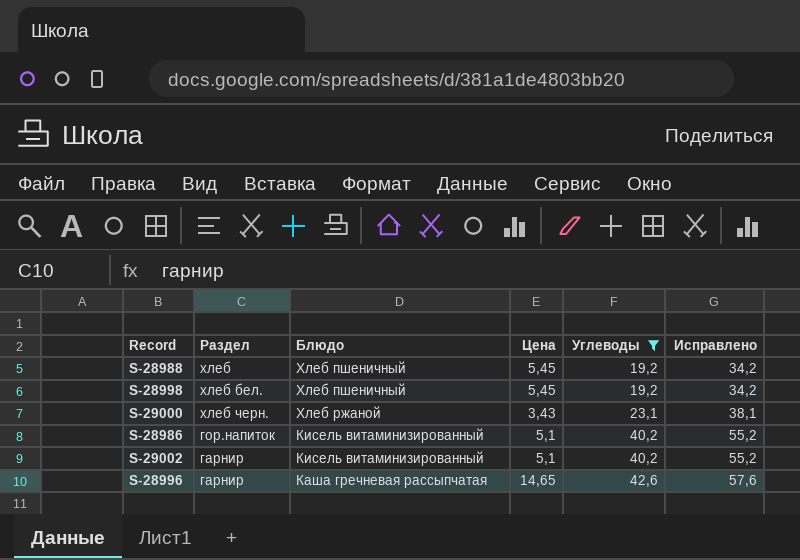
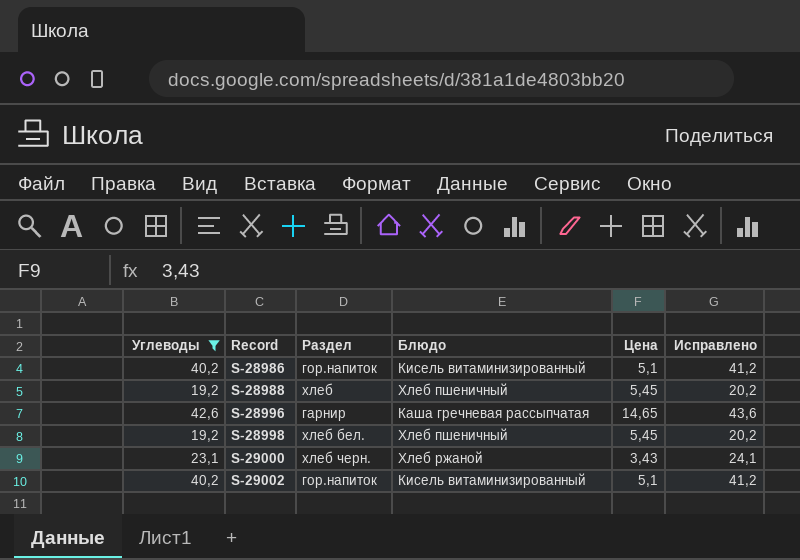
row order: Углеводы ascending -> Record ascending
column Углеводы | position: 5 -> 1
column Исправлено | formula: [Углеводы] + 15 -> [Углеводы] + 1
S-29002 | Раздел: гарнир -> гор.напиток

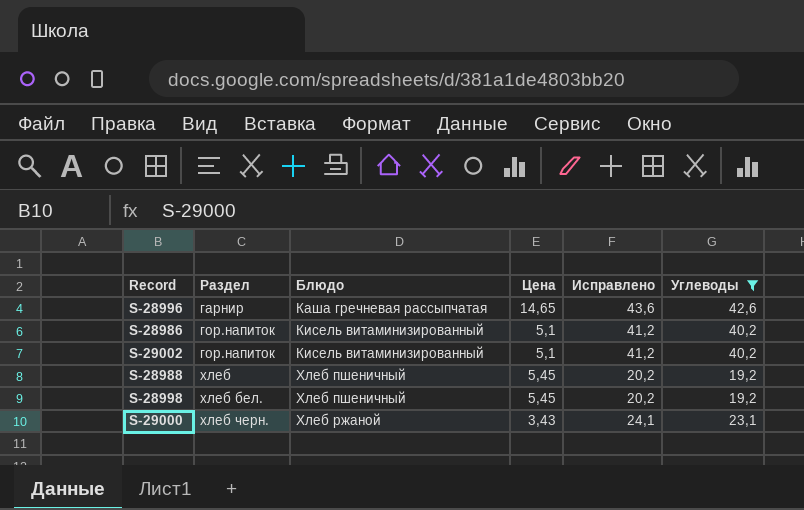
row order: Record ascending -> Раздел ascending
column Углеводы | position: 1 -> 6

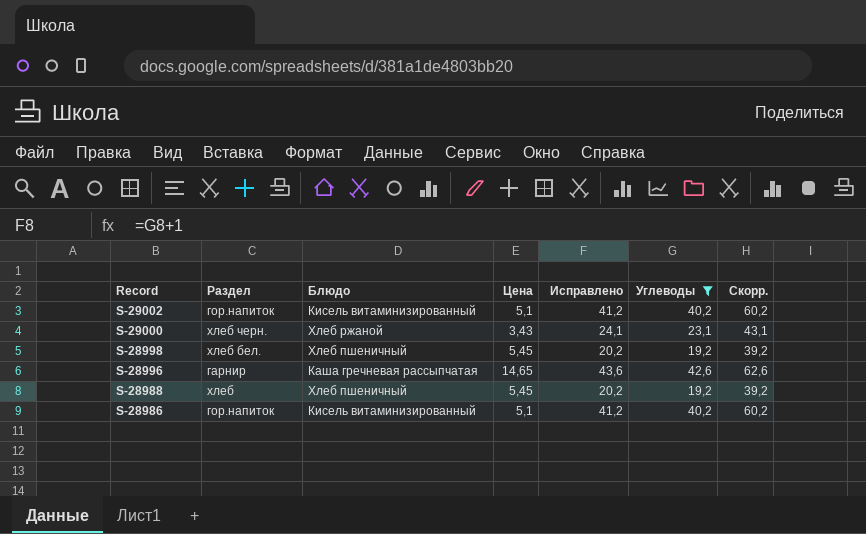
row order: Раздел ascending -> Record descending
column Скорр. | formula: none -> [Углеводы] + 20

